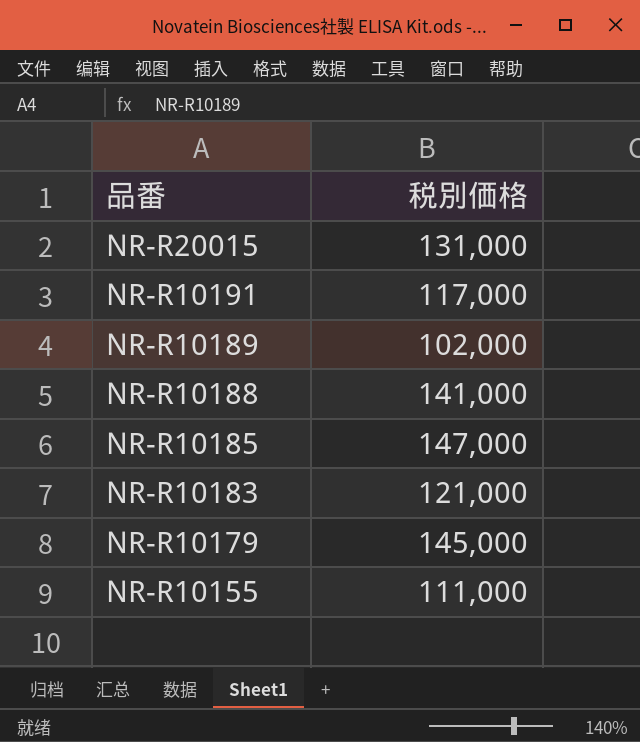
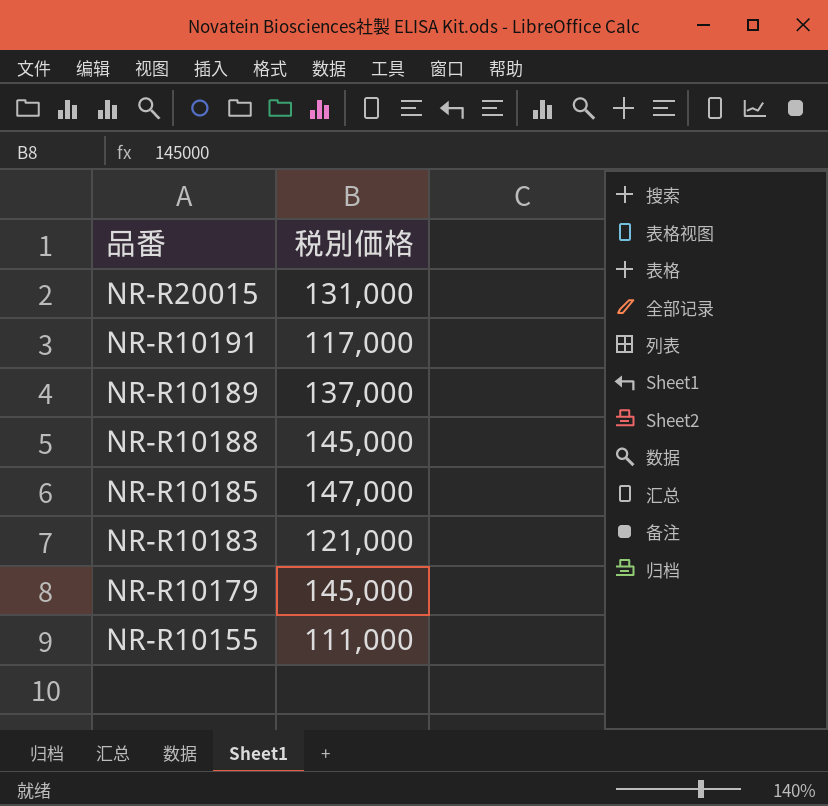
NR-R10189 | 税別価格: 102,000 -> 137,000
NR-R10188 | 税別価格: 141,000 -> 145,000

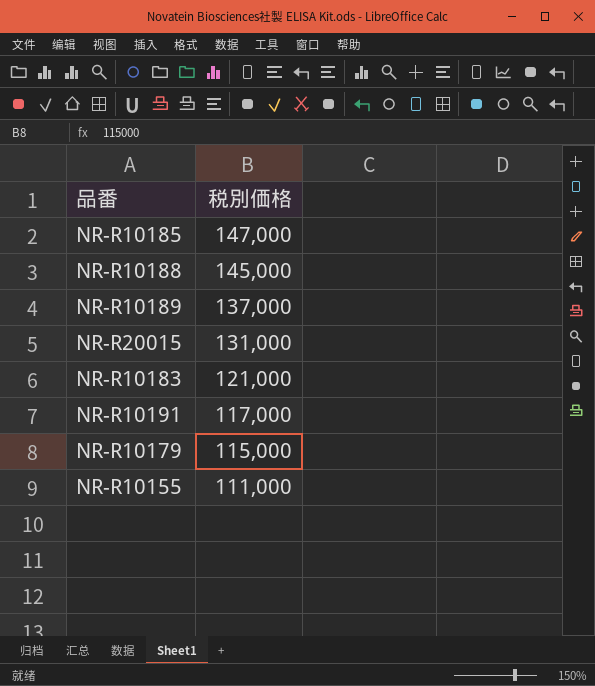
row order: 品番 descending -> 税別価格 descending
NR-R10179 | 税別価格: 145,000 -> 115,000

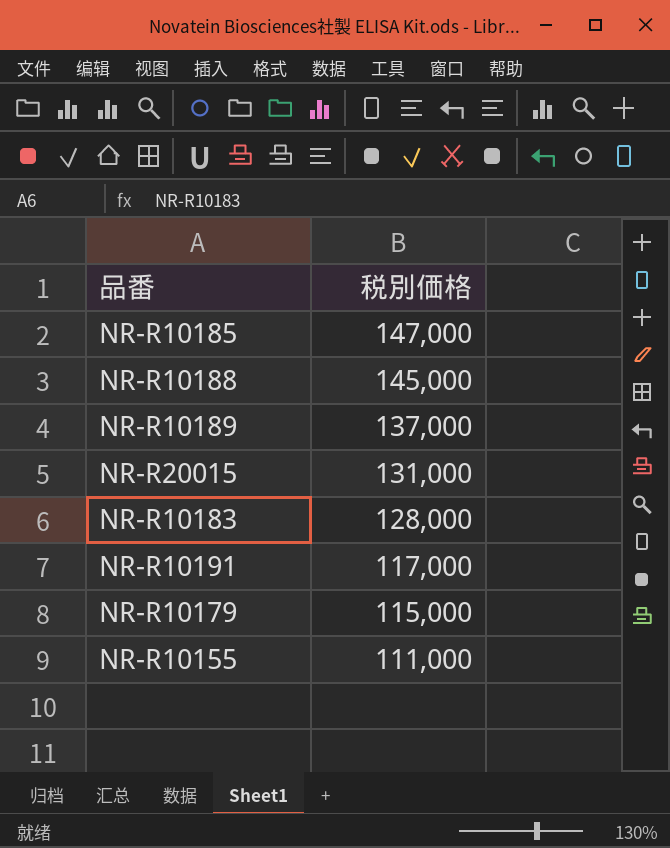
NR-R10183 | 税別価格: 121,000 -> 128,000

